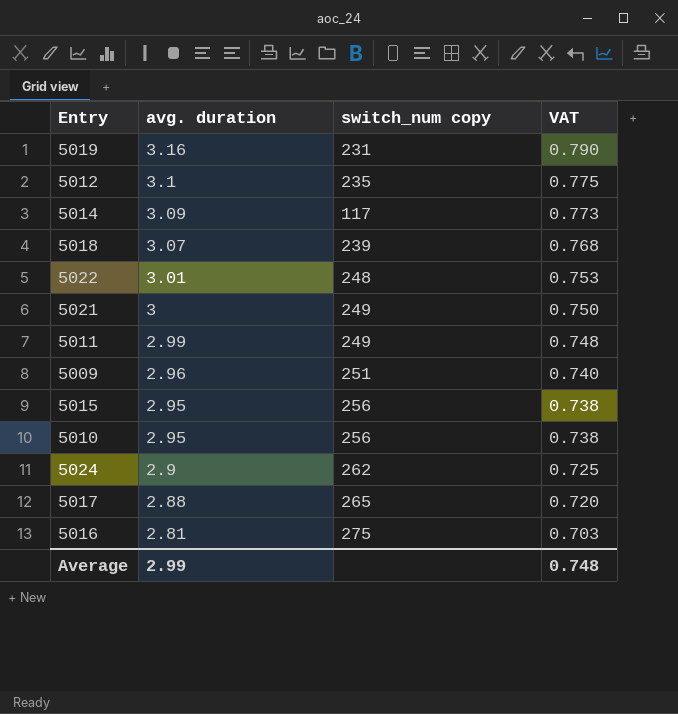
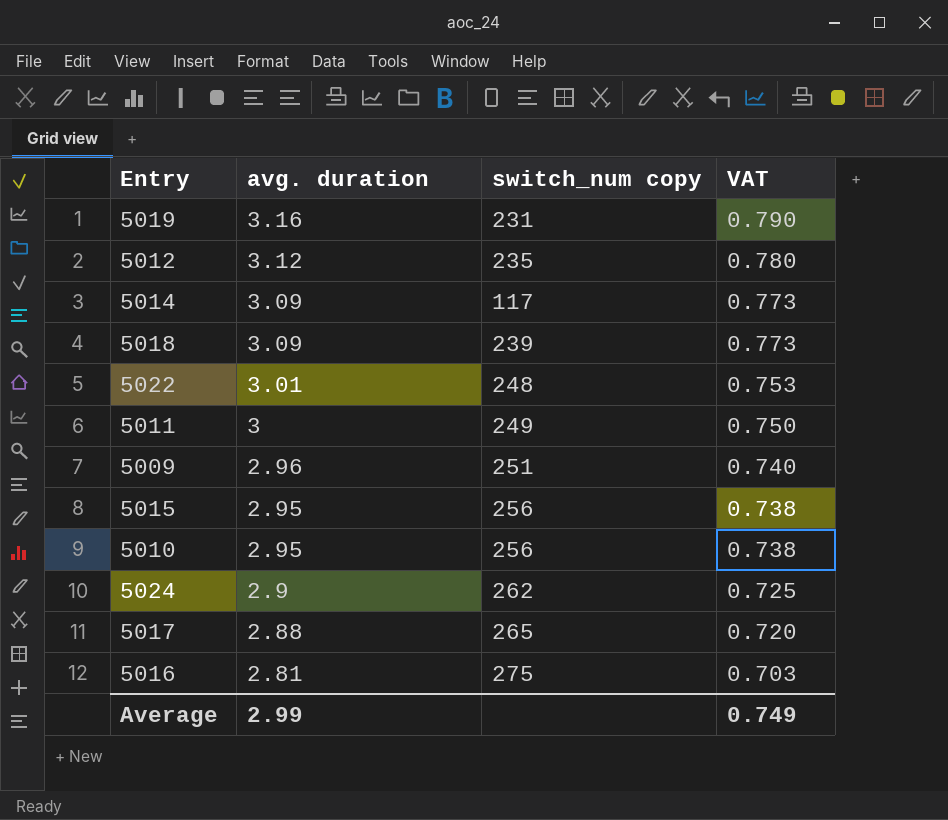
row 5021: 3 | 249 | 0.750 -> none
5012 | avg. duration: 3.1 -> 3.12
5012 | VAT: 0.775 -> 0.780
5018 | avg. duration: 3.07 -> 3.09
5018 | VAT: 0.768 -> 0.773
5011 | avg. duration: 2.99 -> 3
5011 | VAT: 0.748 -> 0.750
Average | VAT: 0.748 -> 0.749

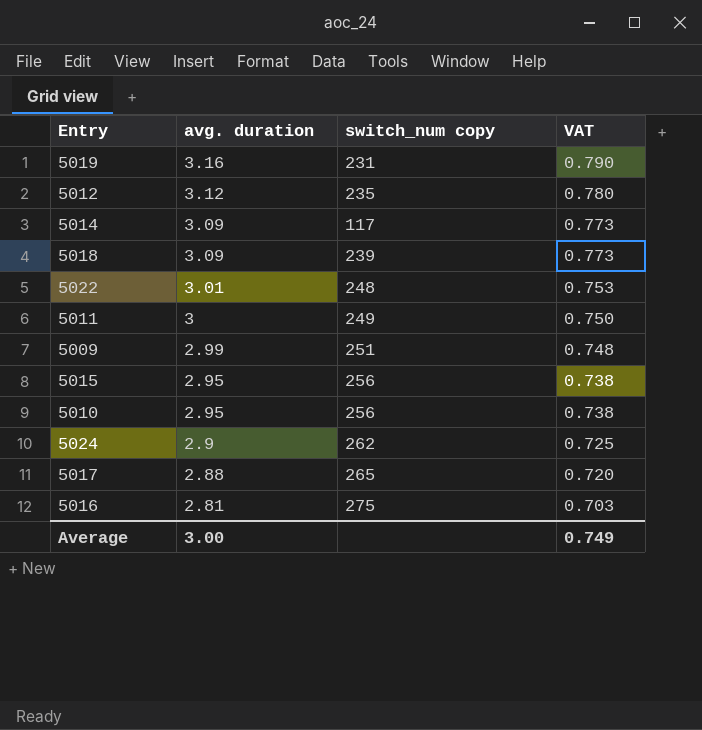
5009 | avg. duration: 2.96 -> 2.99
5009 | VAT: 0.740 -> 0.748
Average | avg. duration: 2.99 -> 3.00

